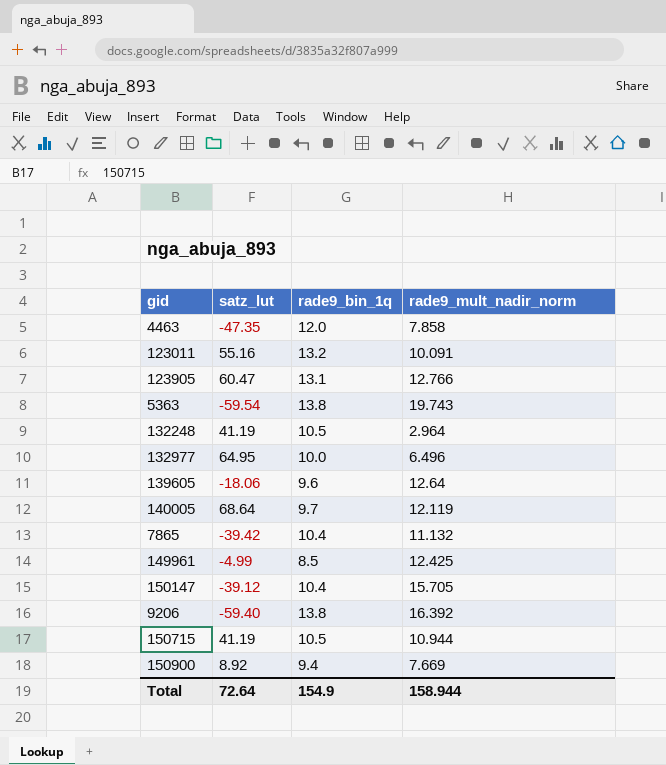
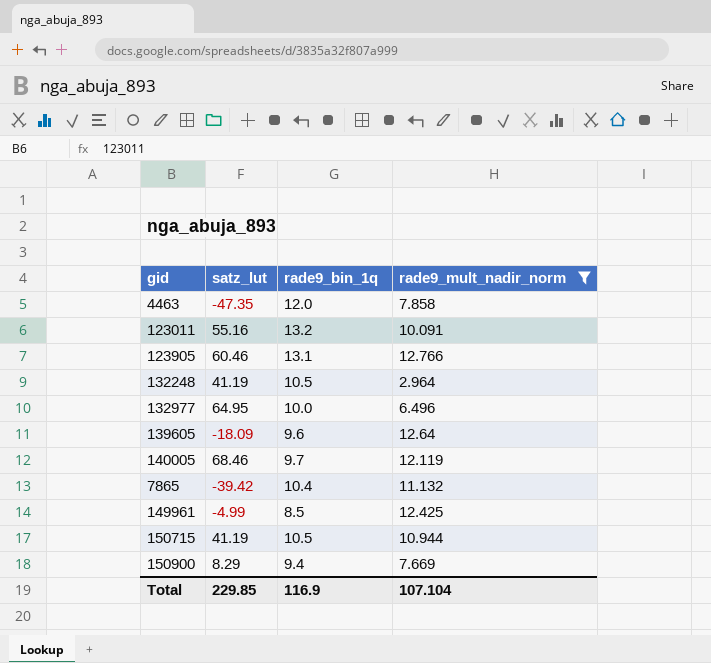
filter: none -> rade9_mult_nadir_norm <= 12.766
123905 | satz_lut: 60.47 -> 60.46
139605 | satz_lut: -18.06 -> -18.09
140005 | satz_lut: 68.64 -> 68.46
150900 | satz_lut: 8.92 -> 8.29
Total | satz_lut: 72.64 -> 229.85
Total | rade9_bin_1q: 154.9 -> 116.9
Total | rade9_mult_nadir_norm: 158.944 -> 107.104

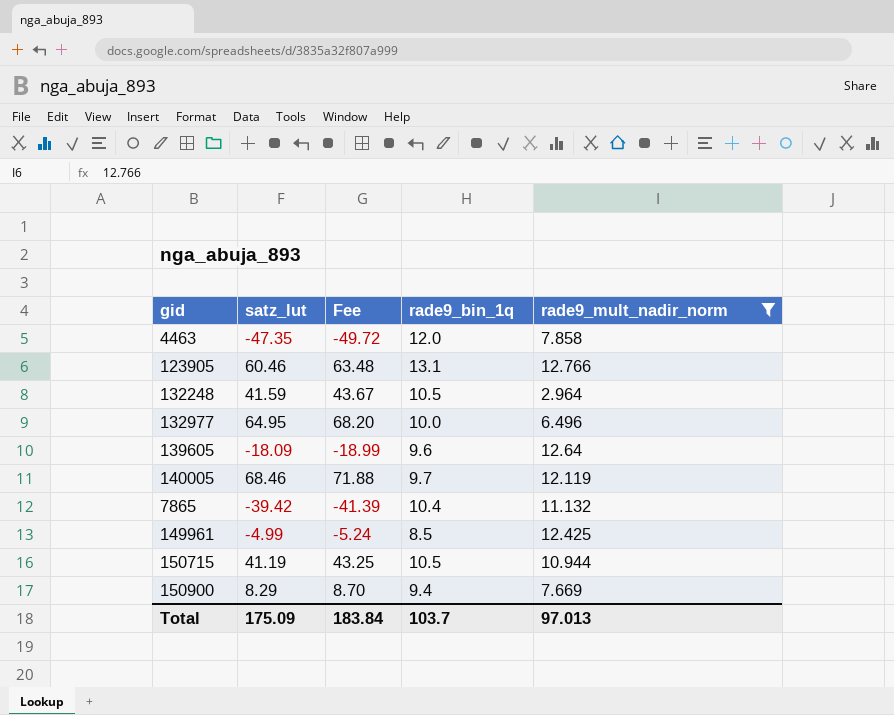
column Fee | formula: none -> [satz_lut] * 1.05
row 123011: 55.16 | 13.2 | 10.091 -> none
132248 | satz_lut: 41.19 -> 41.59
Total | satz_lut: 229.85 -> 175.09
Total | rade9_bin_1q: 116.9 -> 103.7
Total | rade9_mult_nadir_norm: 107.104 -> 97.013

